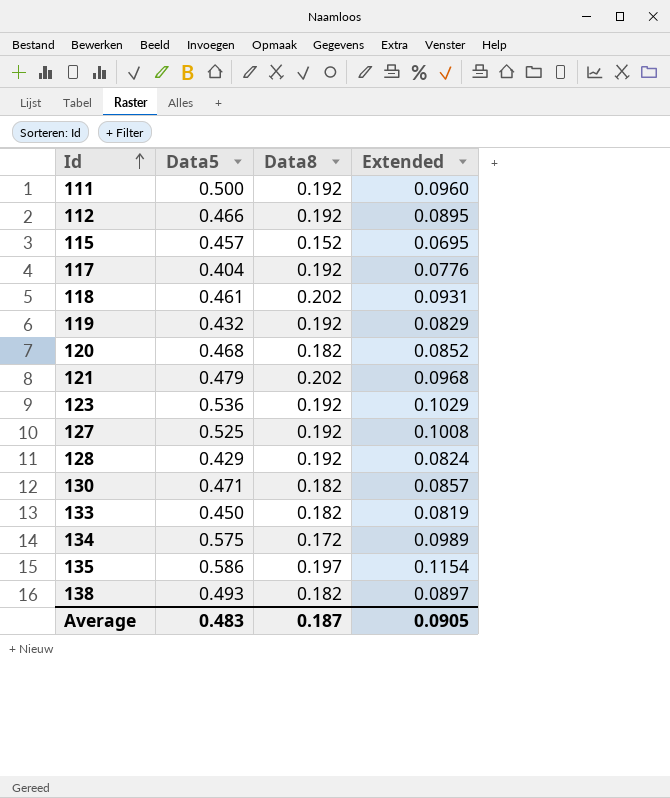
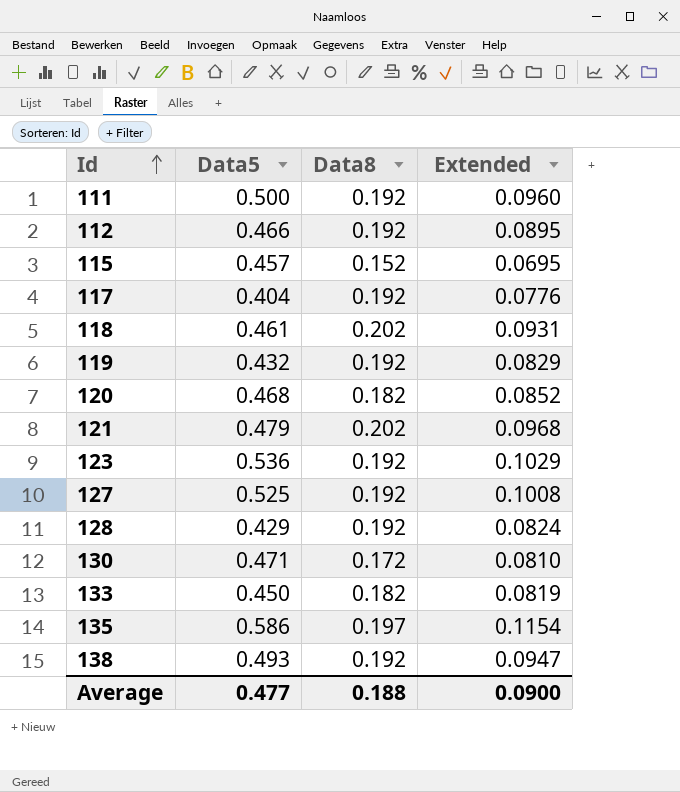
row 134: 0.575 | 0.172 | 0.0989 -> none
130 | Data8: 0.182 -> 0.172
130 | Extended: 0.0857 -> 0.0810
138 | Data8: 0.182 -> 0.192
138 | Extended: 0.0897 -> 0.0947
Average | Data5: 0.483 -> 0.477
Average | Data8: 0.187 -> 0.188
Average | Extended: 0.0905 -> 0.0900

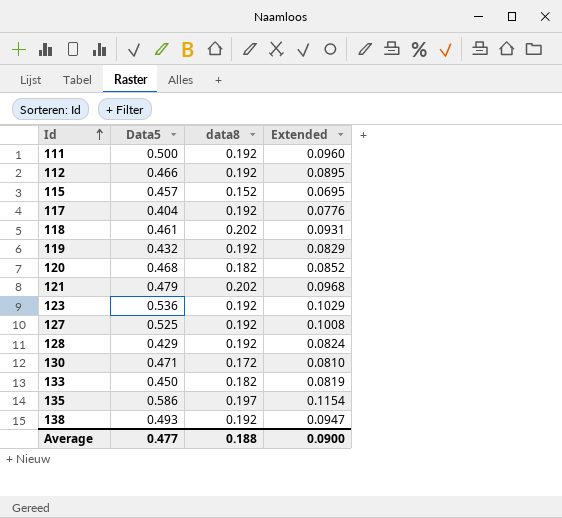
column name: Data8 -> data8

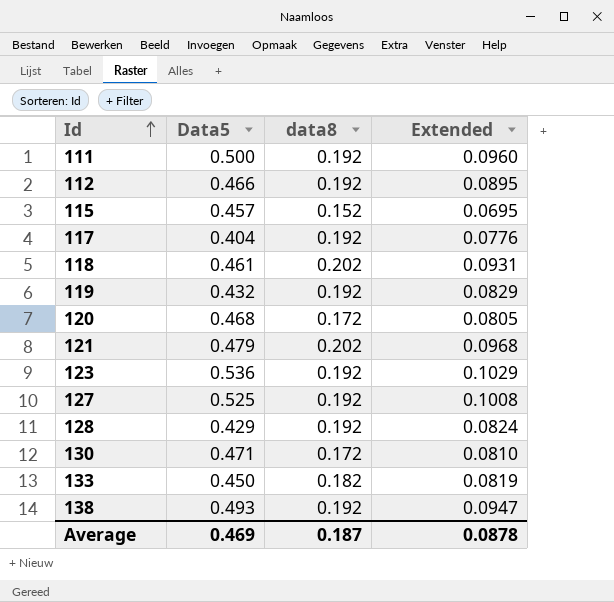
row 135: 0.586 | 0.197 | 0.1154 -> none
120 | data8: 0.182 -> 0.172
120 | Extended: 0.0852 -> 0.0805
Average | Data5: 0.477 -> 0.469
Average | data8: 0.188 -> 0.187
Average | Extended: 0.0900 -> 0.0878

